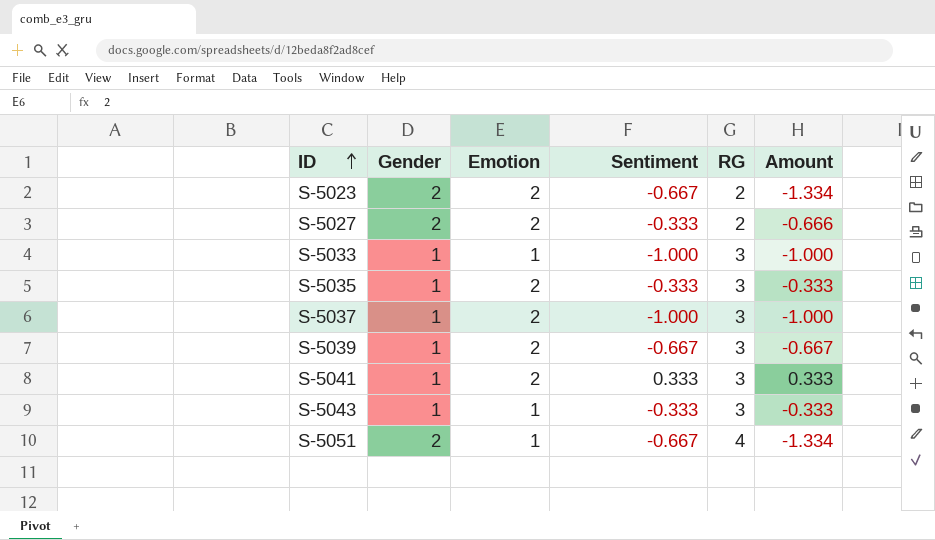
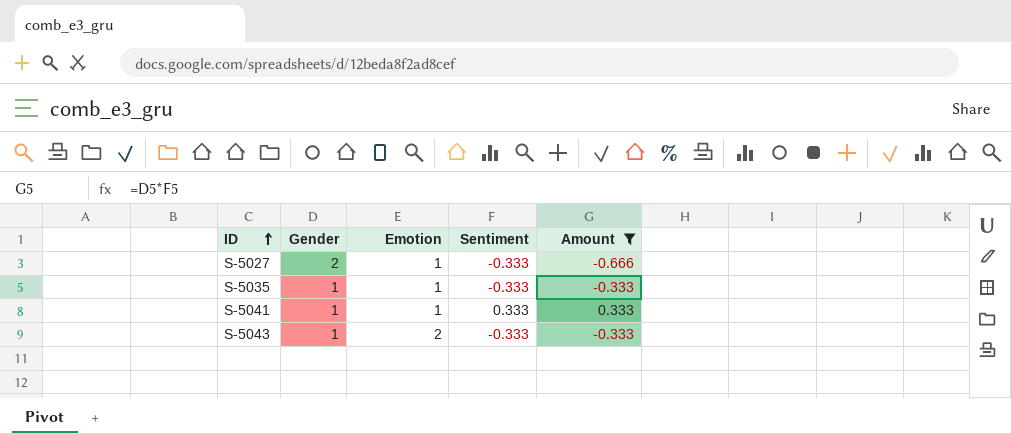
filter: none -> Amount >= -0.666
column RG | position: 5 -> none
S-5027 | Emotion: 2 -> 1
S-5035 | Emotion: 2 -> 1
S-5041 | Emotion: 2 -> 1
S-5043 | Emotion: 1 -> 2

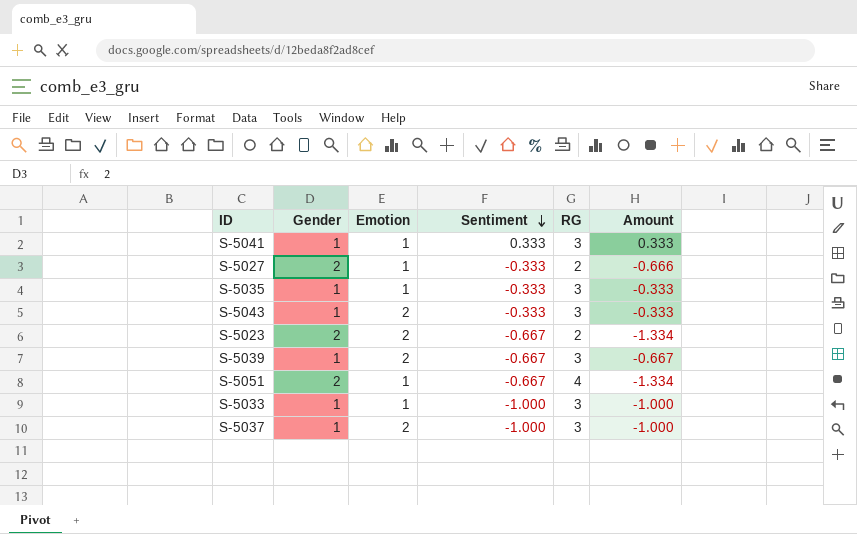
filter: Amount >= -0.666 -> none
row order: ID ascending -> Sentiment descending
column RG | position: none -> 5

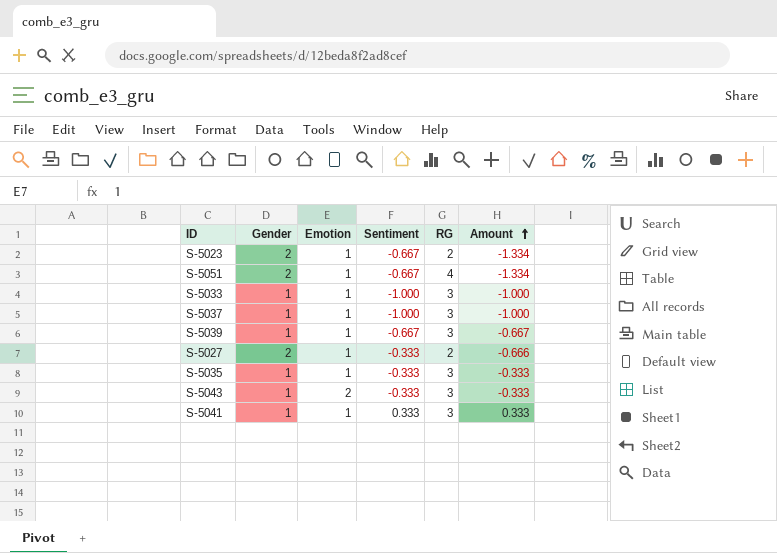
row order: Sentiment descending -> Amount ascending
S-5023 | Emotion: 2 -> 1
S-5037 | Emotion: 2 -> 1
S-5039 | Emotion: 2 -> 1

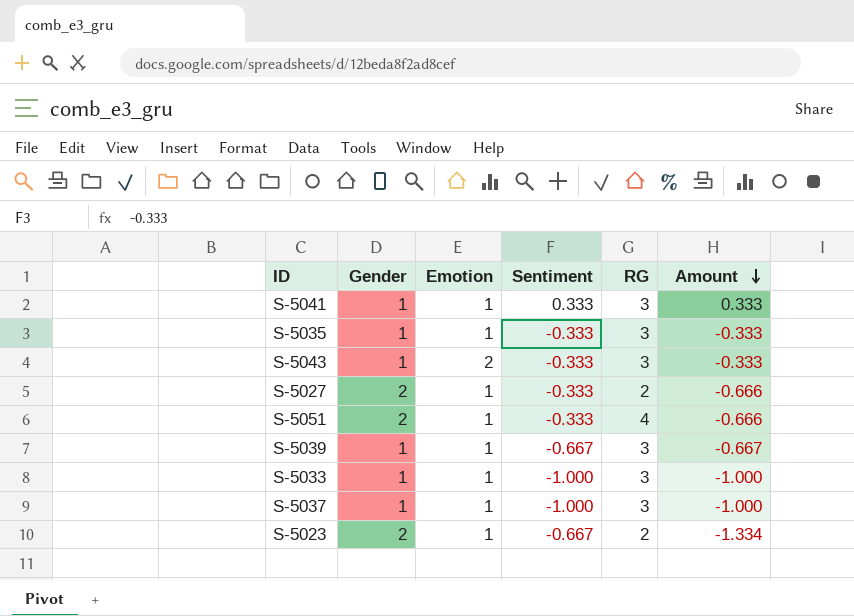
row order: Amount ascending -> Amount descending
S-5051 | Sentiment: -0.667 -> -0.333
S-5051 | Amount: -1.334 -> -0.666

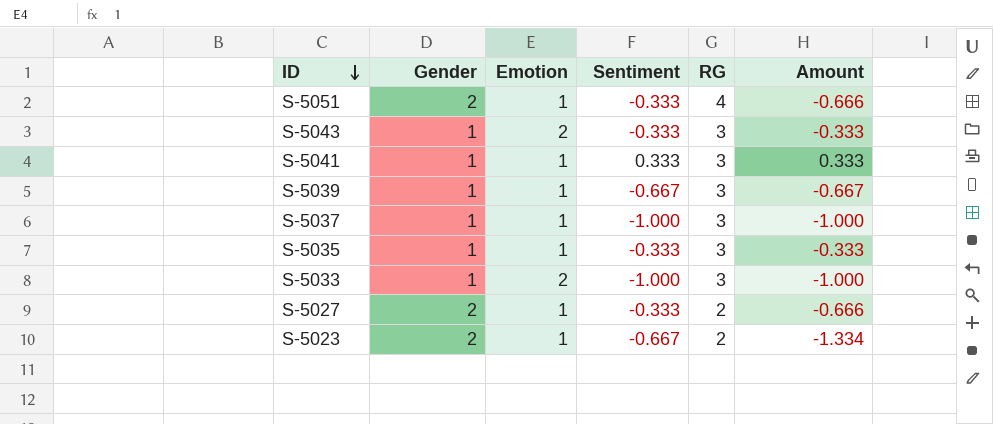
row order: Amount descending -> ID descending
S-5033 | Emotion: 1 -> 2

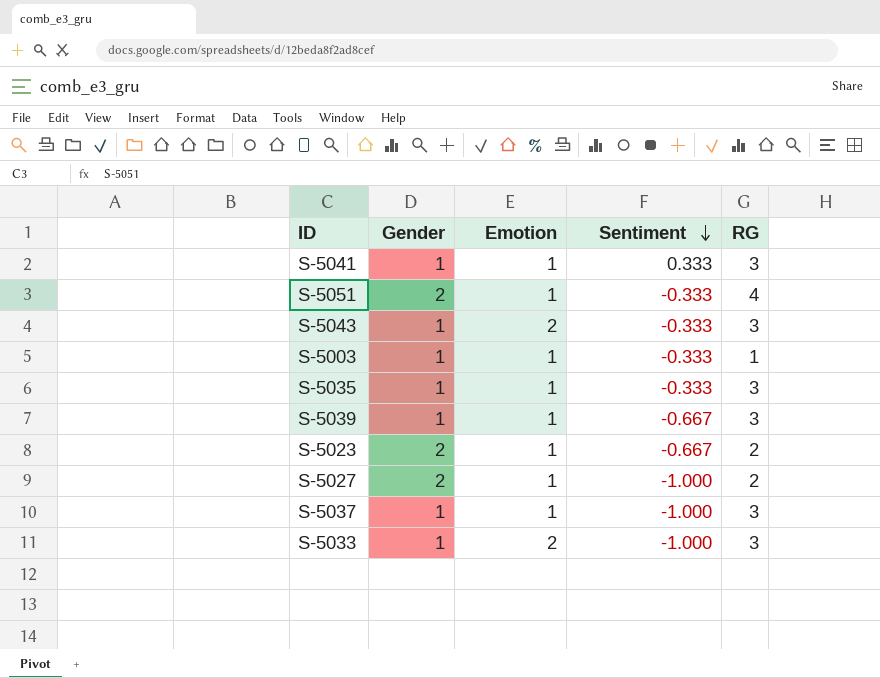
row order: ID descending -> Sentiment descending
column Amount | formula: [Gender] * [Sentiment] -> none
row S-5003: none -> 1 | 1 | -0.333 | 1
S-5027 | Sentiment: -0.333 -> -1.000

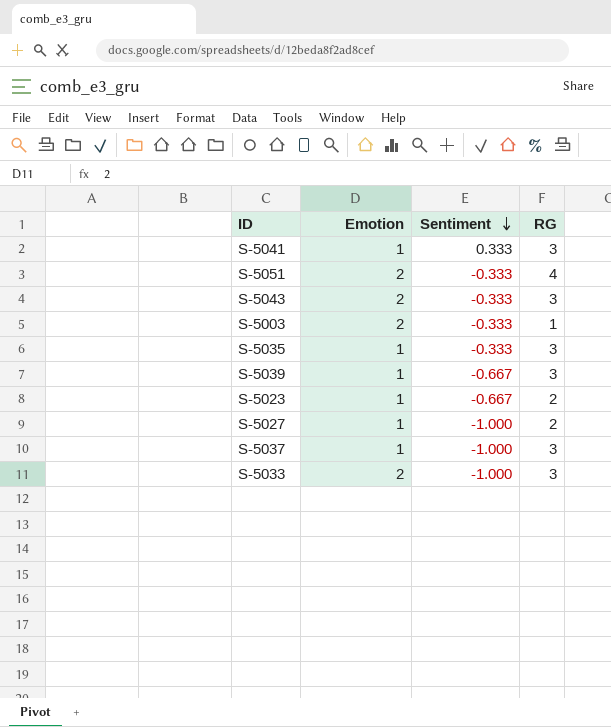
column Gender | position: 2 -> none
S-5051 | Emotion: 1 -> 2
S-5003 | Emotion: 1 -> 2

